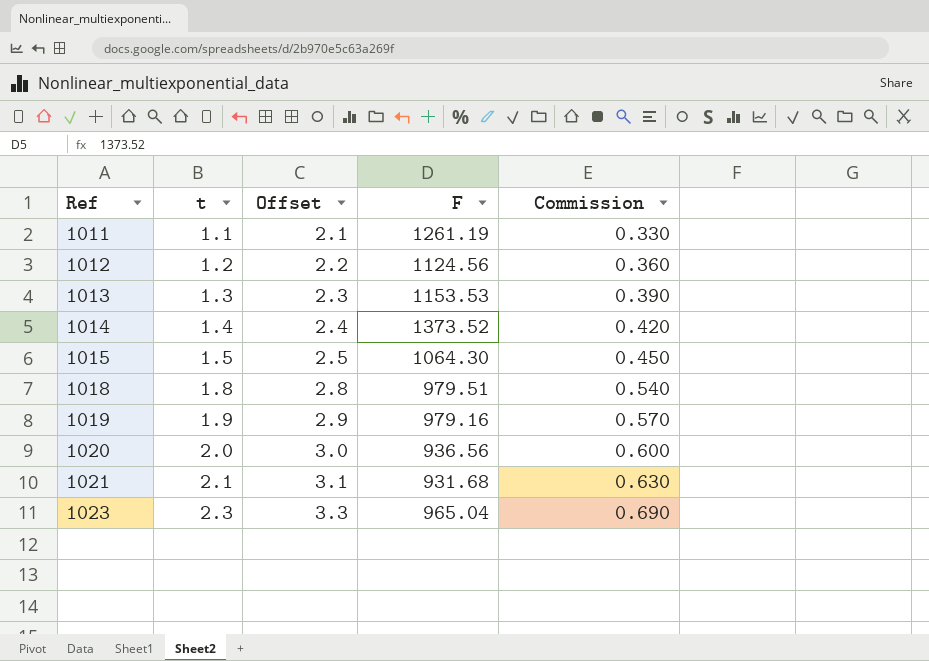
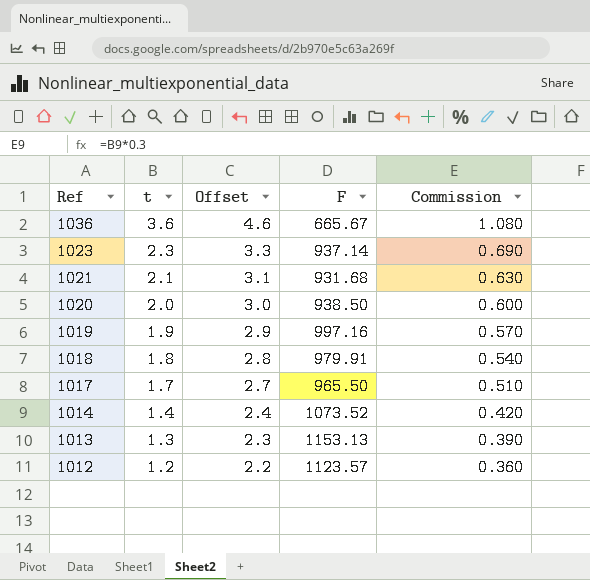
row order: Ref ascending -> Ref descending
row 1011: 1.1 | 2.1 | 1261.19 | 0.330 -> none
row 1015: 1.5 | 2.5 | 1064.30 | 0.450 -> none
row 1036: none -> 3.6 | 4.6 | 665.67 | 1.080
1023 | F: 965.04 -> 937.14
1020 | F: 936.56 -> 938.50
1019 | F: 979.16 -> 997.16
1018 | F: 979.51 -> 979.91
row 1017: none -> 1.7 | 2.7 | 965.50 | 0.510
1014 | F: 1373.52 -> 1073.52
1013 | F: 1153.53 -> 1153.13
1012 | F: 1124.56 -> 1123.57

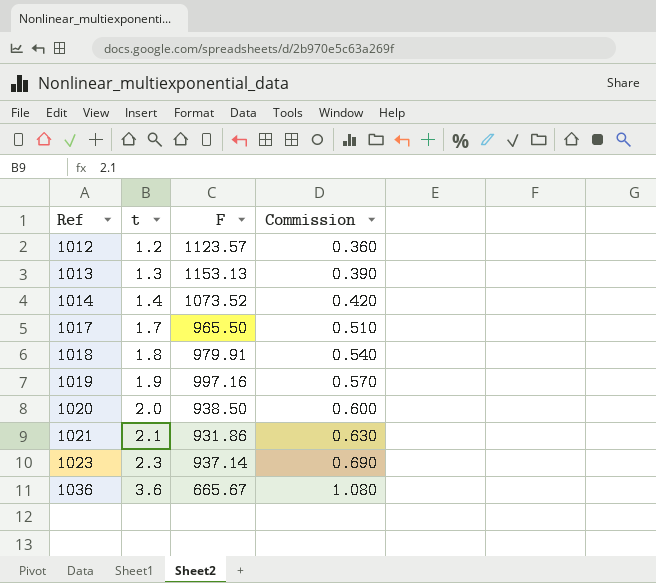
row order: Ref descending -> Ref ascending
column Offset | formula: [t] + 1 -> none
1021 | F: 931.68 -> 931.86

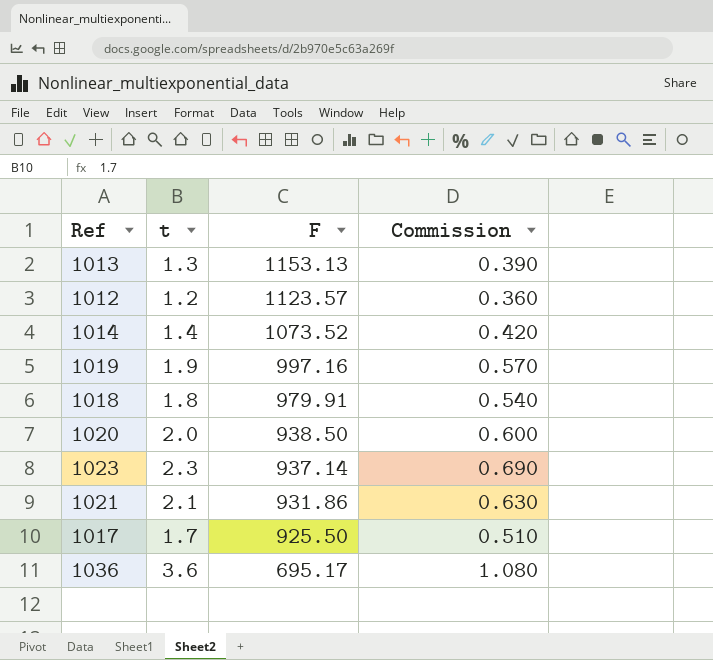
row order: Ref ascending -> F descending
1017 | F: 965.50 -> 925.50
1036 | F: 665.67 -> 695.17

